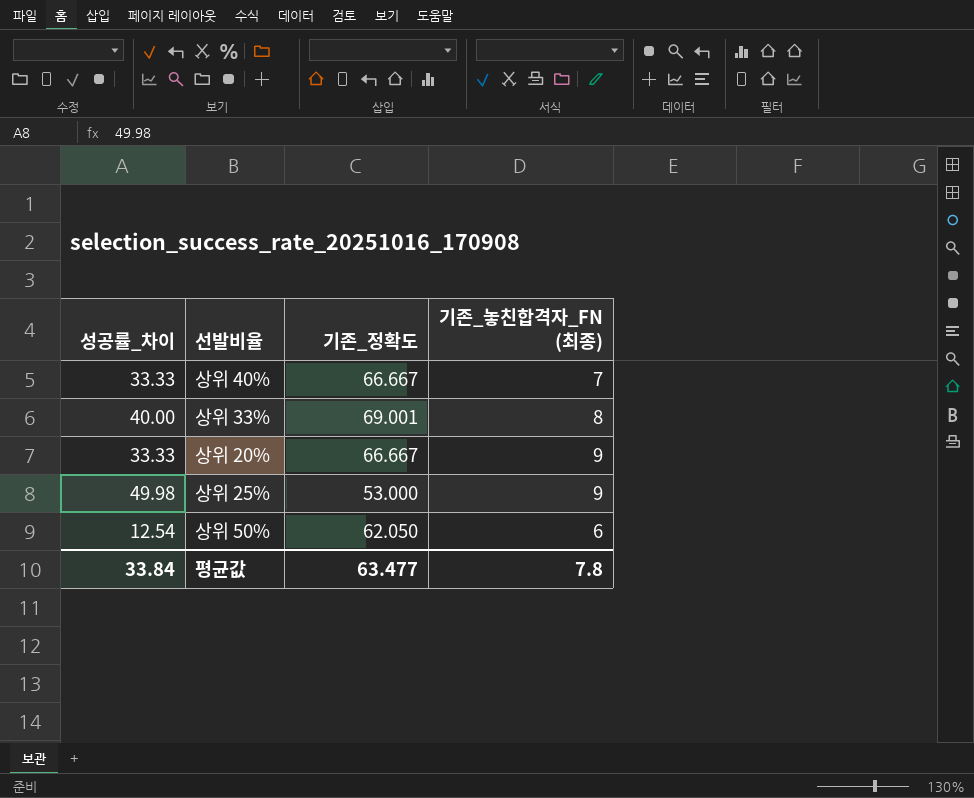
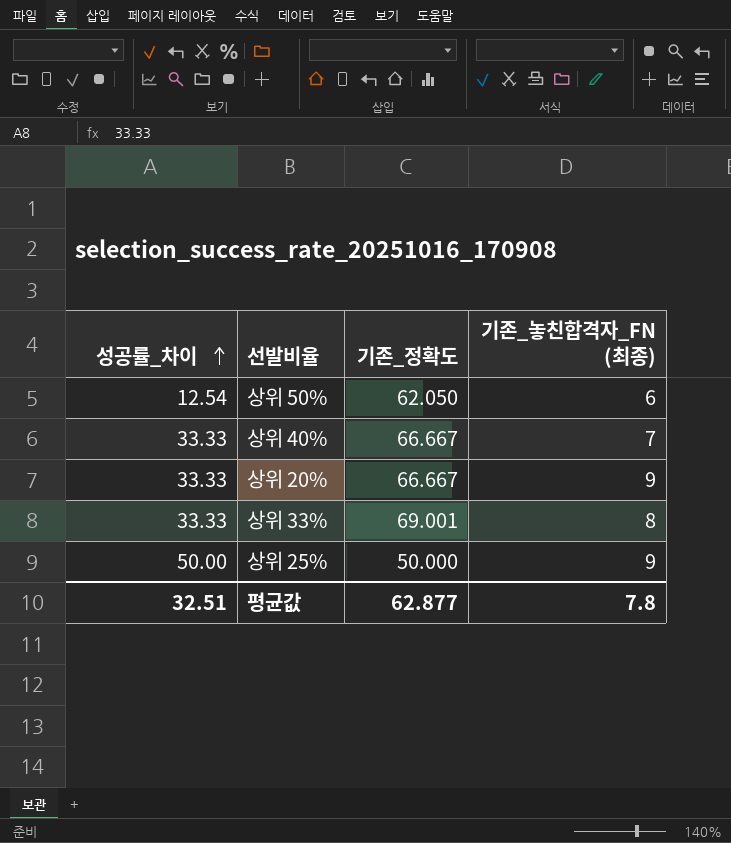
row order: none -> 성공률_차이 ascending
상위 33% | 성공률_차이: 40.00 -> 33.33
상위 25% | 성공률_차이: 49.98 -> 50.00
상위 25% | 기존_정확도: 53.000 -> 50.000
평균값 | 성공률_차이: 33.84 -> 32.51
평균값 | 기존_정확도: 63.477 -> 62.877

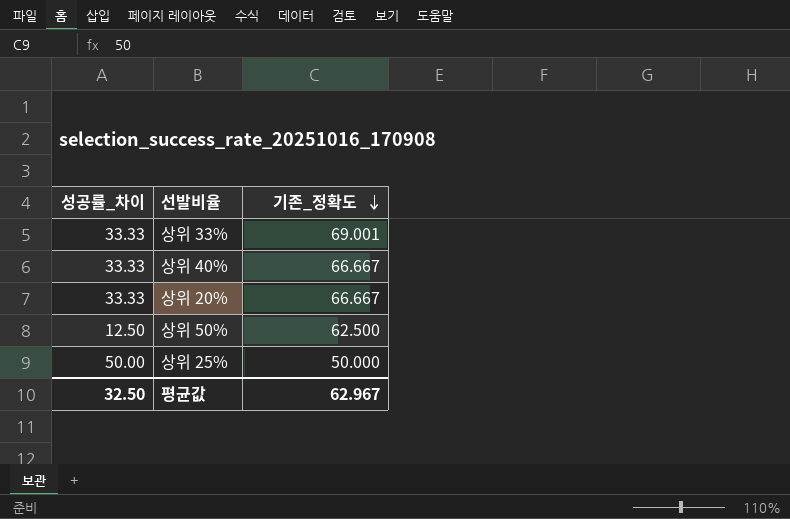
row order: 성공률_차이 ascending -> 기존_정확도 descending
column 기존_놓친합격자_FN (최종) | position: 4 -> none
상위 50% | 성공률_차이: 12.54 -> 12.50
상위 50% | 기존_정확도: 62.050 -> 62.500
평균값 | 성공률_차이: 32.51 -> 32.50
평균값 | 기존_정확도: 62.877 -> 62.967

